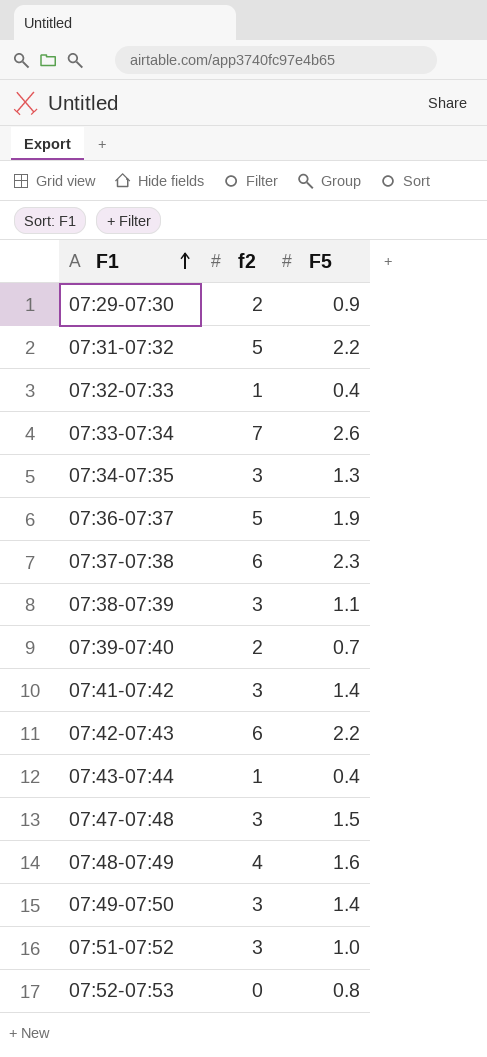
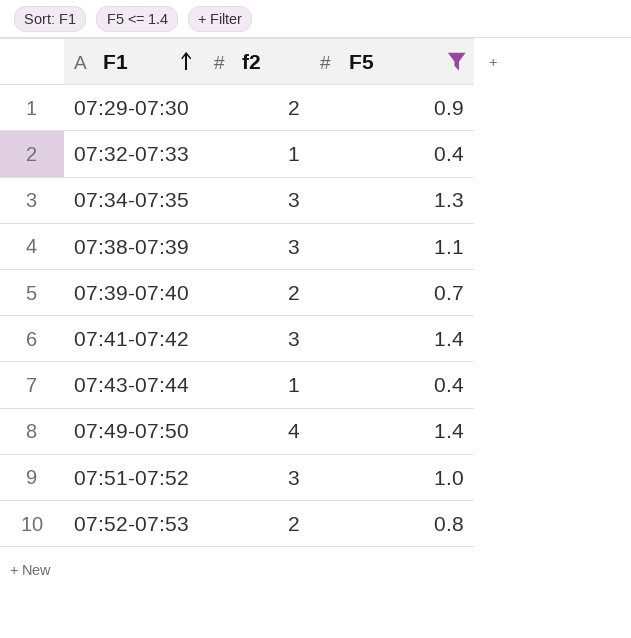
filter: none -> F5 <= 1.4
07:49-07:50 | f2: 3 -> 4
07:52-07:53 | f2: 0 -> 2

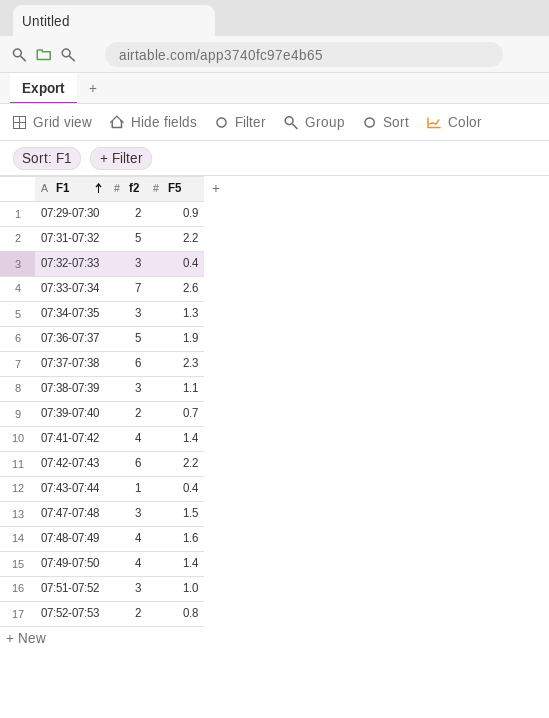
filter: F5 <= 1.4 -> none
07:32-07:33 | f2: 1 -> 3
07:41-07:42 | f2: 3 -> 4

